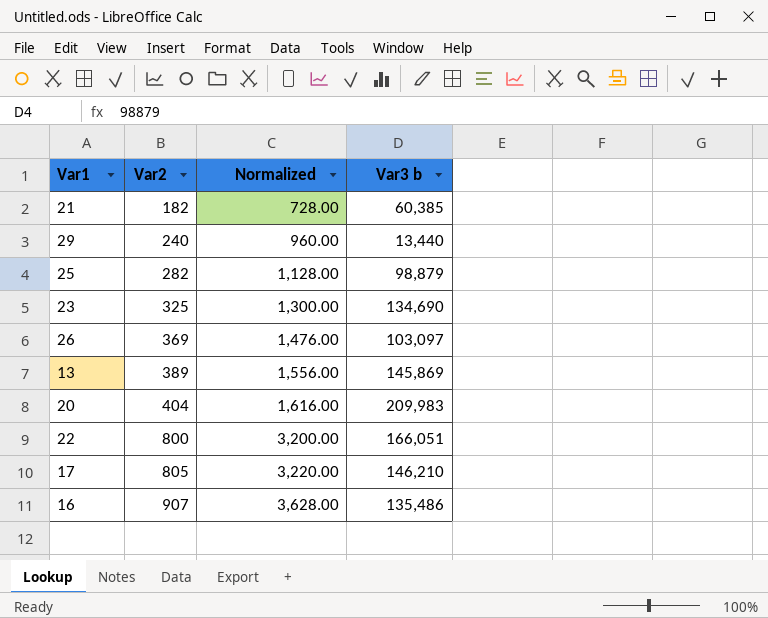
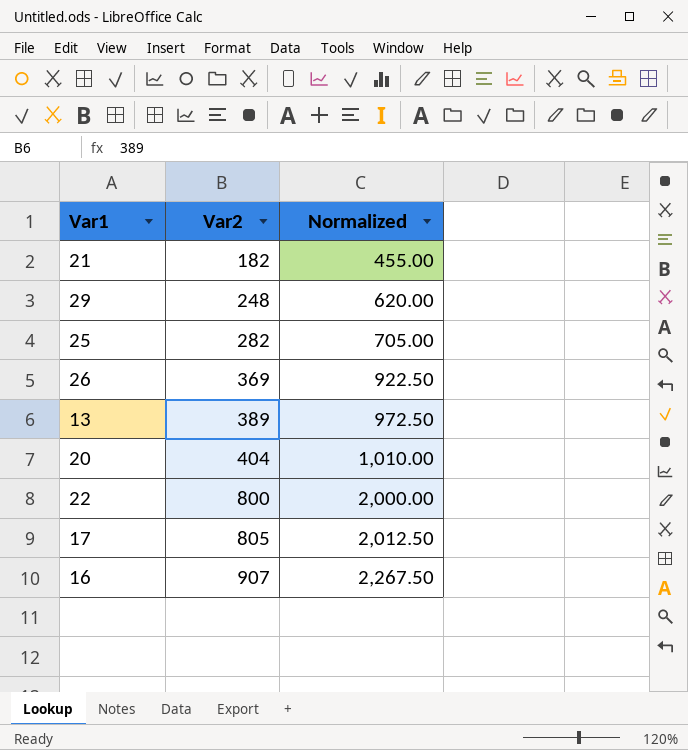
column Var3 b | position: 4 -> none
column Normalized | formula: [Var2] * 4 -> [Var2] * 2.5
row 23: 325 | 1,300.00 | 134,690 -> none
29 | Var2: 240 -> 248

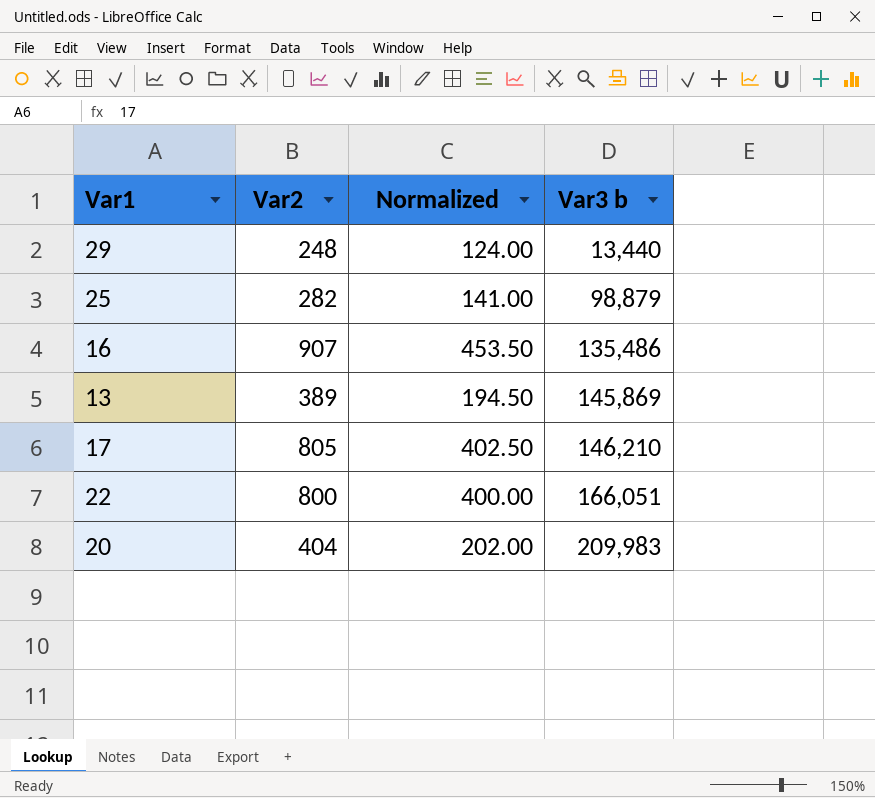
row order: Var2 ascending -> Var3 b ascending
column Normalized | formula: [Var2] * 2.5 -> [Var2] * 0.5
column Var3 b | position: none -> 4
row 21: 182 | 455.00 -> none
row 26: 369 | 922.50 -> none

